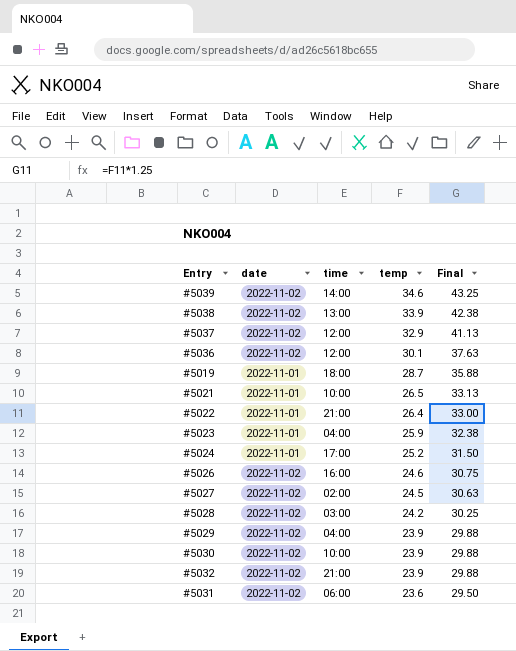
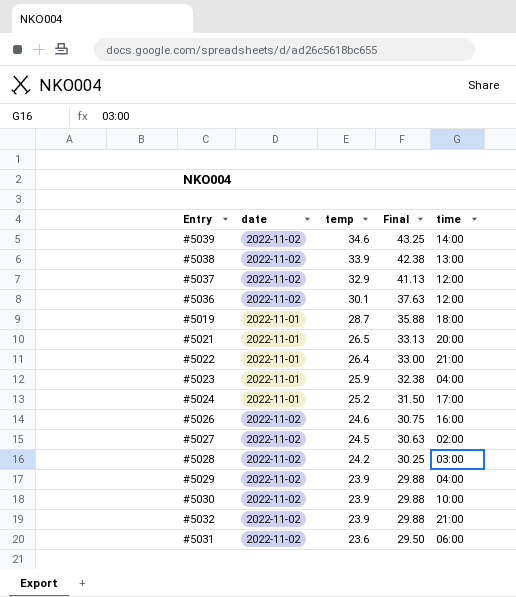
column time | position: 3 -> 5
#5021 | time: 10:00 -> 20:00

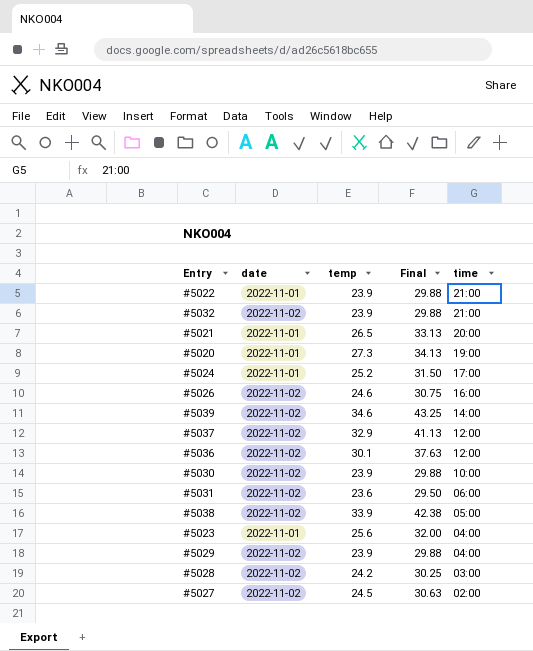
row order: temp descending -> time descending
row #5019: 2022-11-01 | 28.7 | 35.88 | 18:00 -> none
#5022 | temp: 26.4 -> 23.9
#5022 | Final: 33.00 -> 29.88
row #5020: none -> 2022-11-01 | 27.3 | 34.13 | 19:00
#5038 | time: 13:00 -> 05:00
#5023 | temp: 25.9 -> 25.6
#5023 | Final: 32.38 -> 32.00

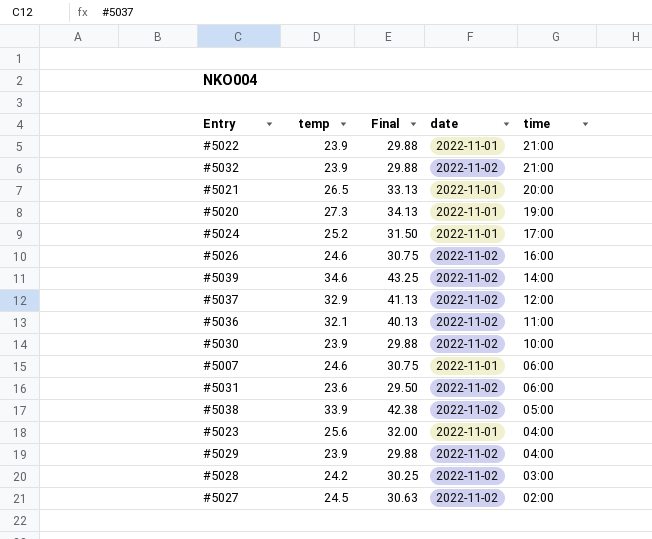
column date | position: 2 -> 4
#5036 | temp: 30.1 -> 32.1
#5036 | Final: 37.63 -> 40.13
#5036 | time: 12:00 -> 11:00
row #5007: none -> 24.6 | 30.75 | 2022-11-01 | 06:00

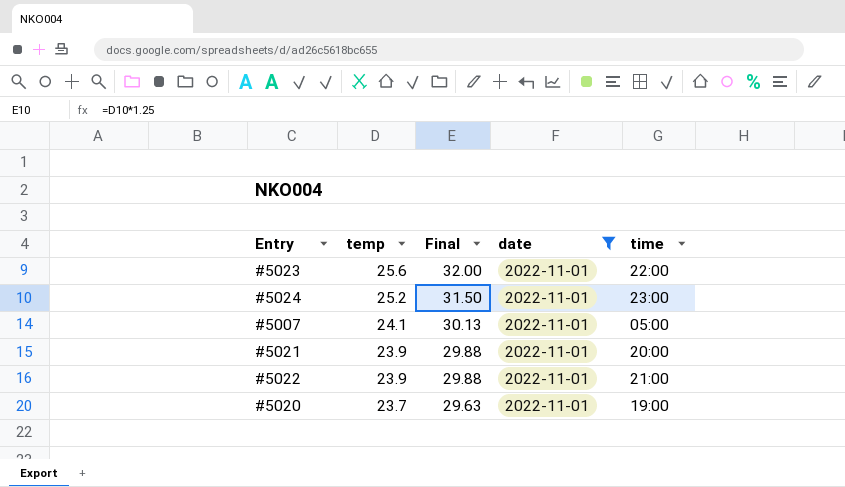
filter: none -> date = 2022-11-01
row order: time descending -> temp descending
#5023 | time: 04:00 -> 22:00
#5024 | time: 17:00 -> 23:00
#5007 | temp: 24.6 -> 24.1
#5007 | Final: 30.75 -> 30.13
#5007 | time: 06:00 -> 05:00
#5021 | temp: 26.5 -> 23.9
#5021 | Final: 33.13 -> 29.88
#5020 | temp: 27.3 -> 23.7
#5020 | Final: 34.13 -> 29.63

